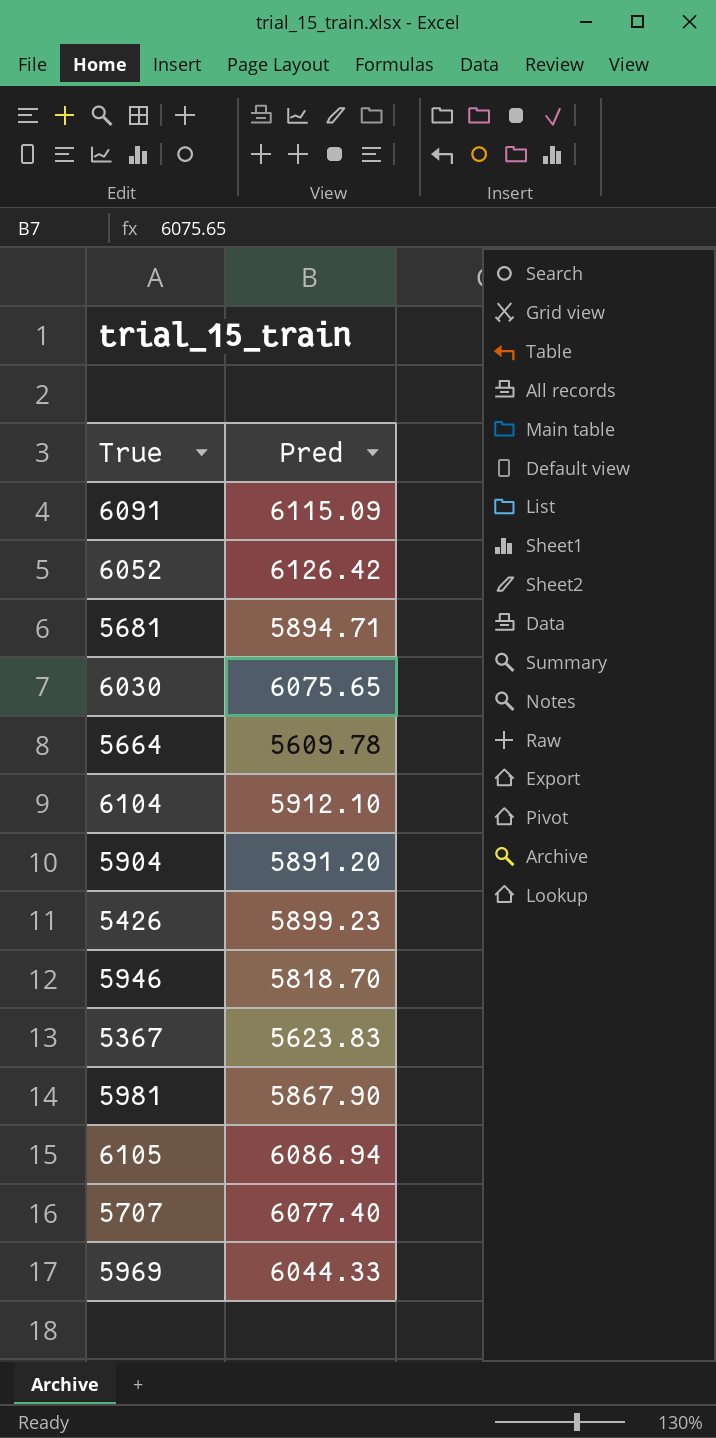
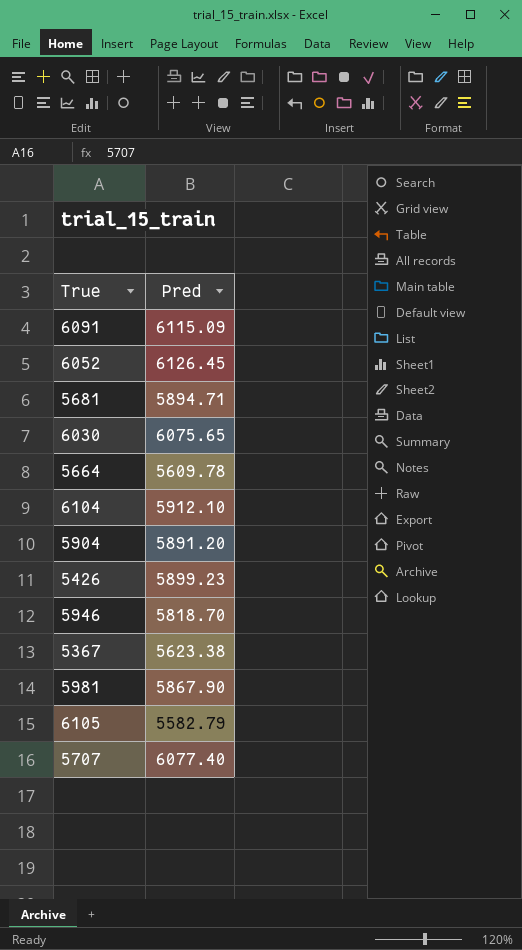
row 5969: 6044.33 -> none
6052 | Pred: 6126.42 -> 6126.45
5367 | Pred: 5623.83 -> 5623.38
6105 | Pred: 6086.94 -> 5582.79

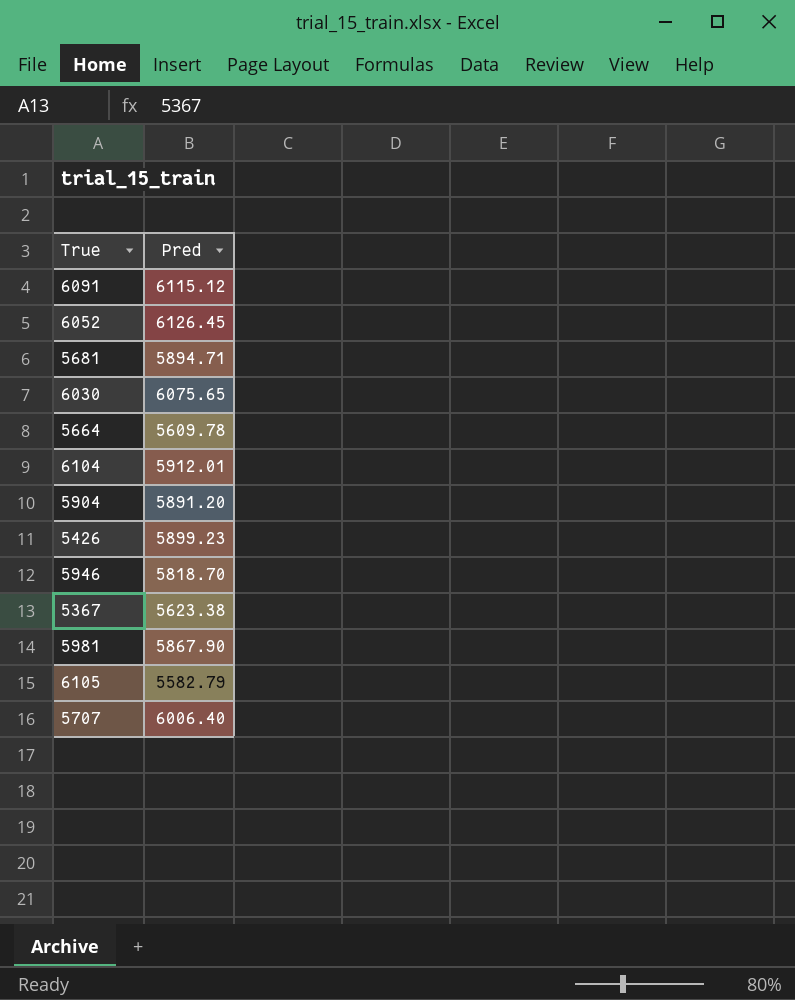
6091 | Pred: 6115.09 -> 6115.12
6104 | Pred: 5912.10 -> 5912.01
5707 | Pred: 6077.40 -> 6006.40

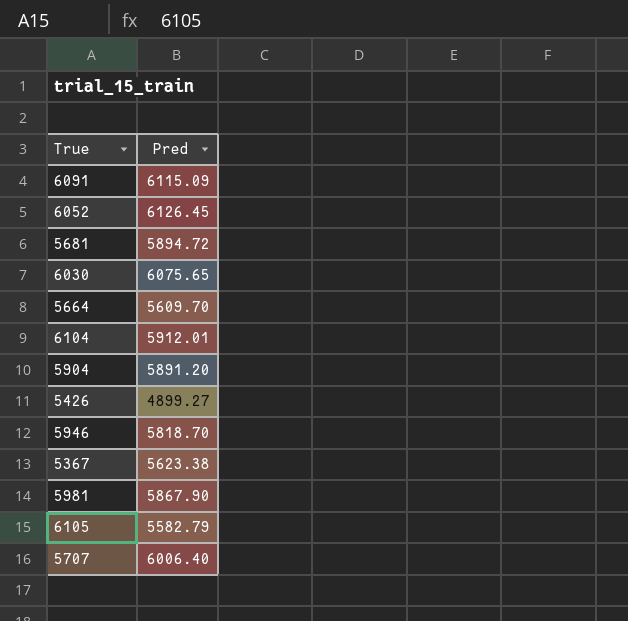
6091 | Pred: 6115.12 -> 6115.09
5681 | Pred: 5894.71 -> 5894.72
5664 | Pred: 5609.78 -> 5609.70
5426 | Pred: 5899.23 -> 4899.27

